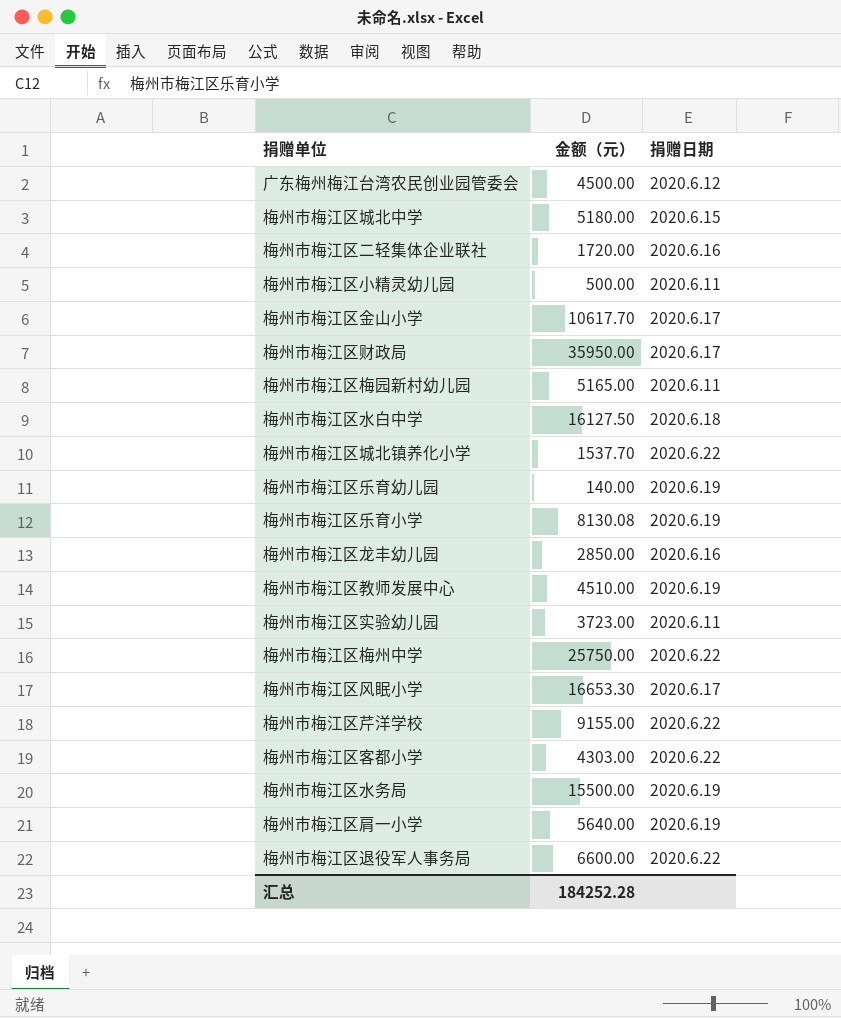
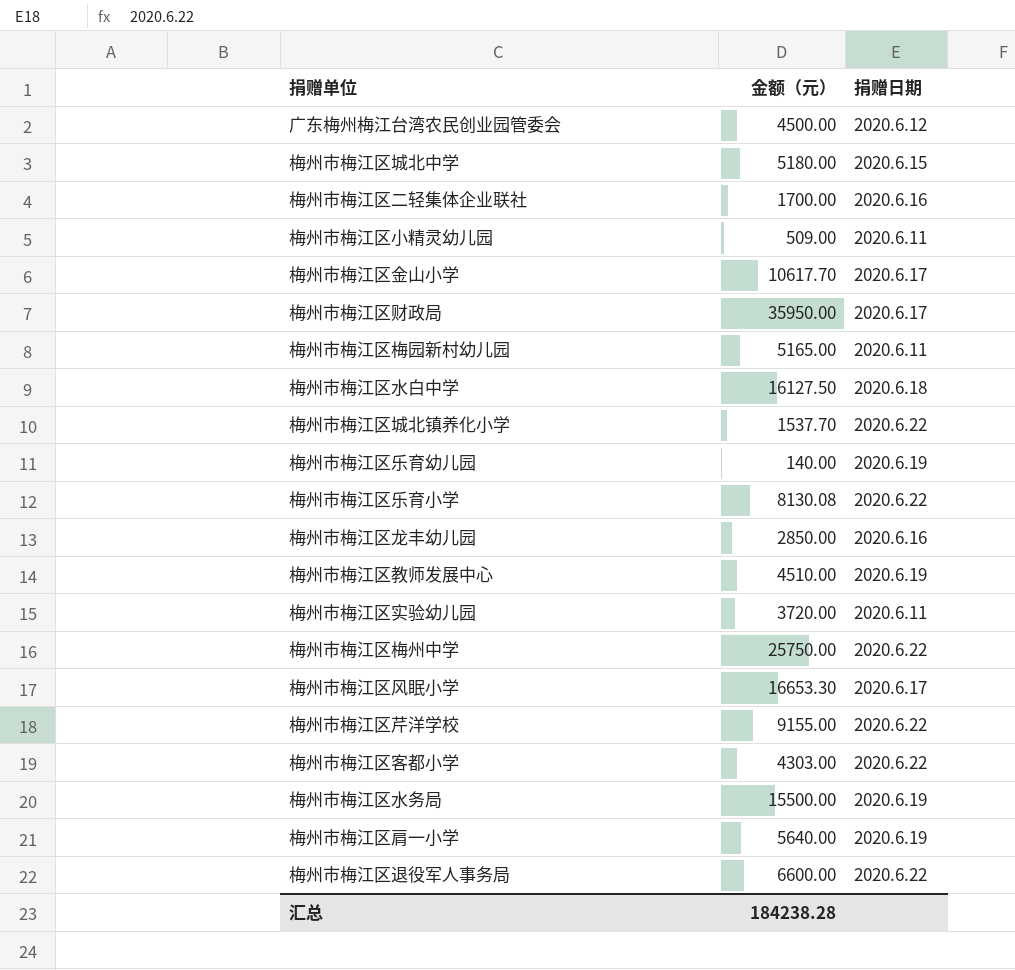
梅州市梅江区二轻集体企业联社 | 金额（元）: 1720.00 -> 1700.00
梅州市梅江区小精灵幼儿园 | 金额（元）: 500.00 -> 509.00
梅州市梅江区乐育小学 | 捐赠日期: 2020.6.19 -> 2020.6.22
梅州市梅江区实验幼儿园 | 金额（元）: 3723.00 -> 3720.00
汇总 | 金额（元）: 184252.28 -> 184238.28

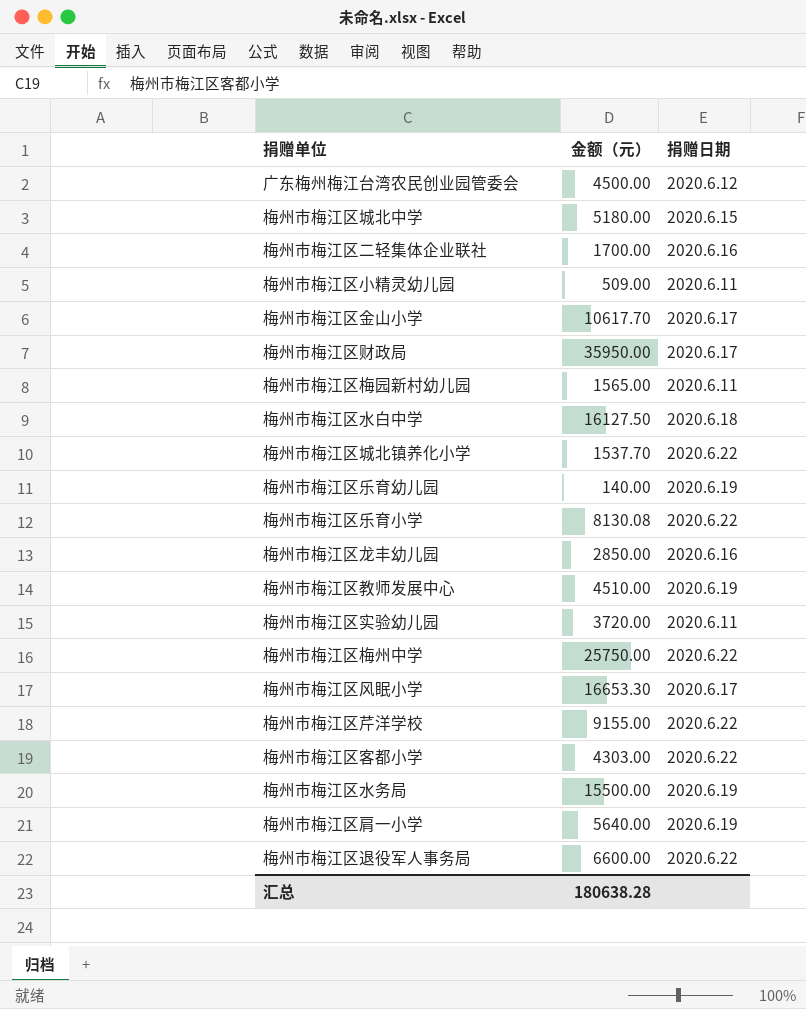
梅州市梅江区梅园新村幼儿园 | 金额（元）: 5165.00 -> 1565.00
汇总 | 金额（元）: 184238.28 -> 180638.28

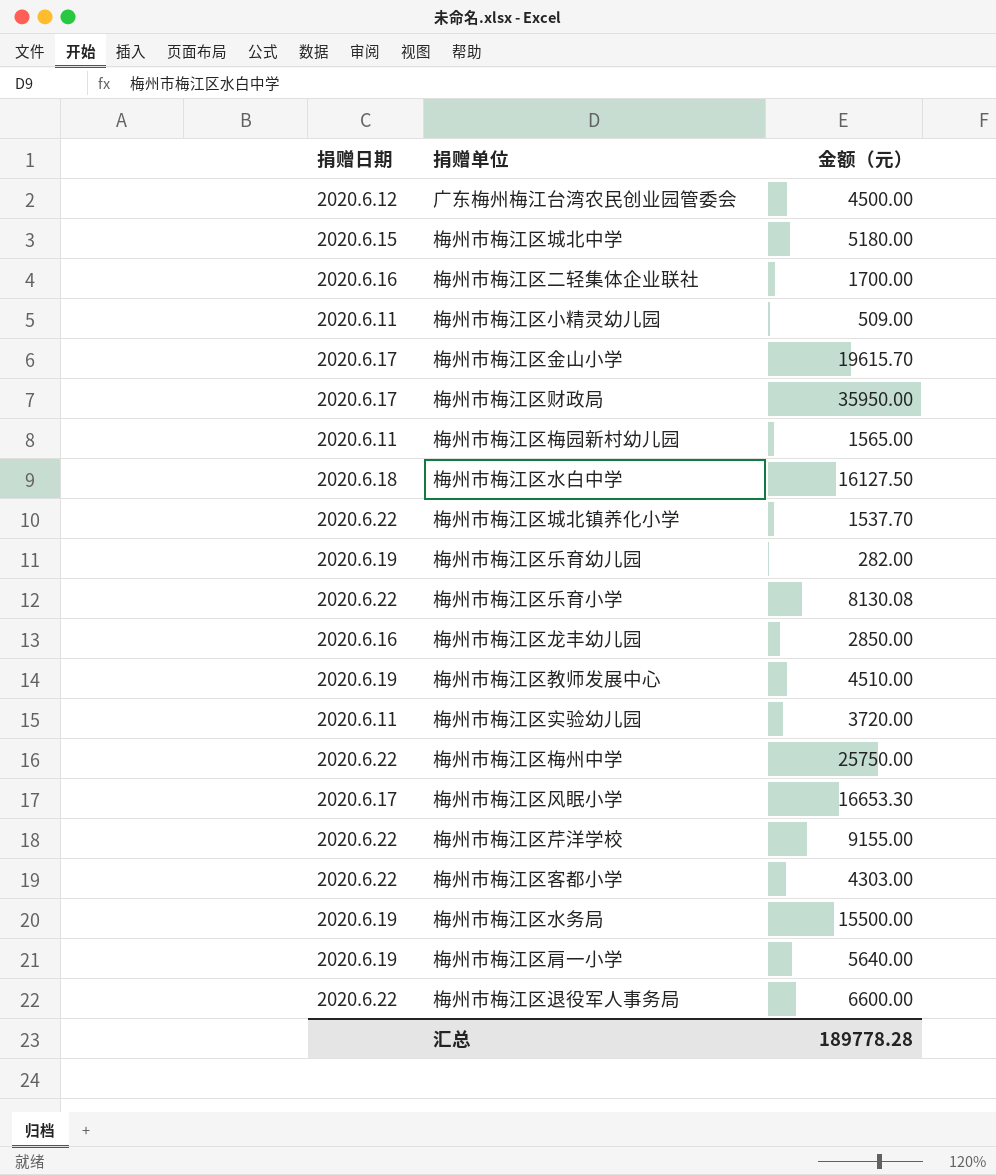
column 捐赠日期 | position: 3 -> 1
梅州市梅江区金山小学 | 金额（元）: 10617.70 -> 19615.70
梅州市梅江区乐育幼儿园 | 金额（元）: 140.00 -> 282.00
汇总 | 金额（元）: 180638.28 -> 189778.28

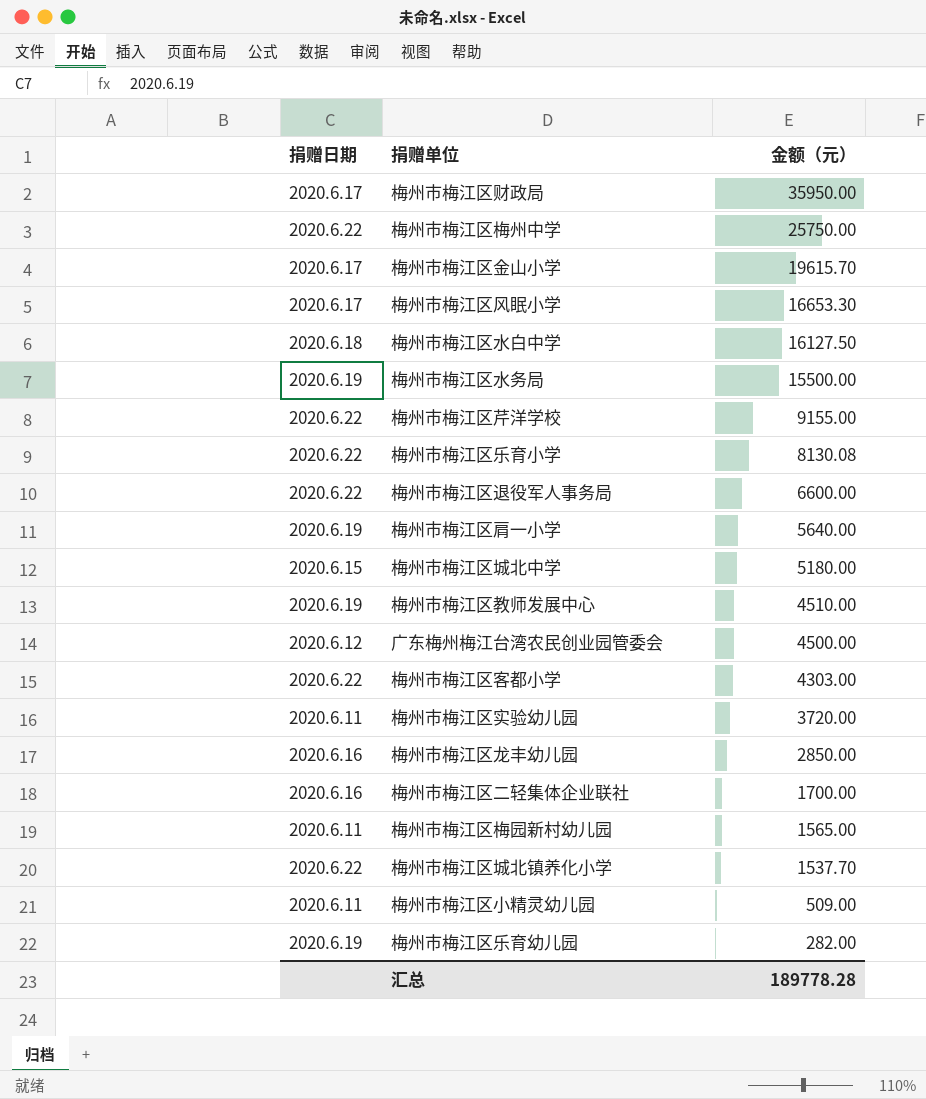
row order: none -> 金额（元） descending

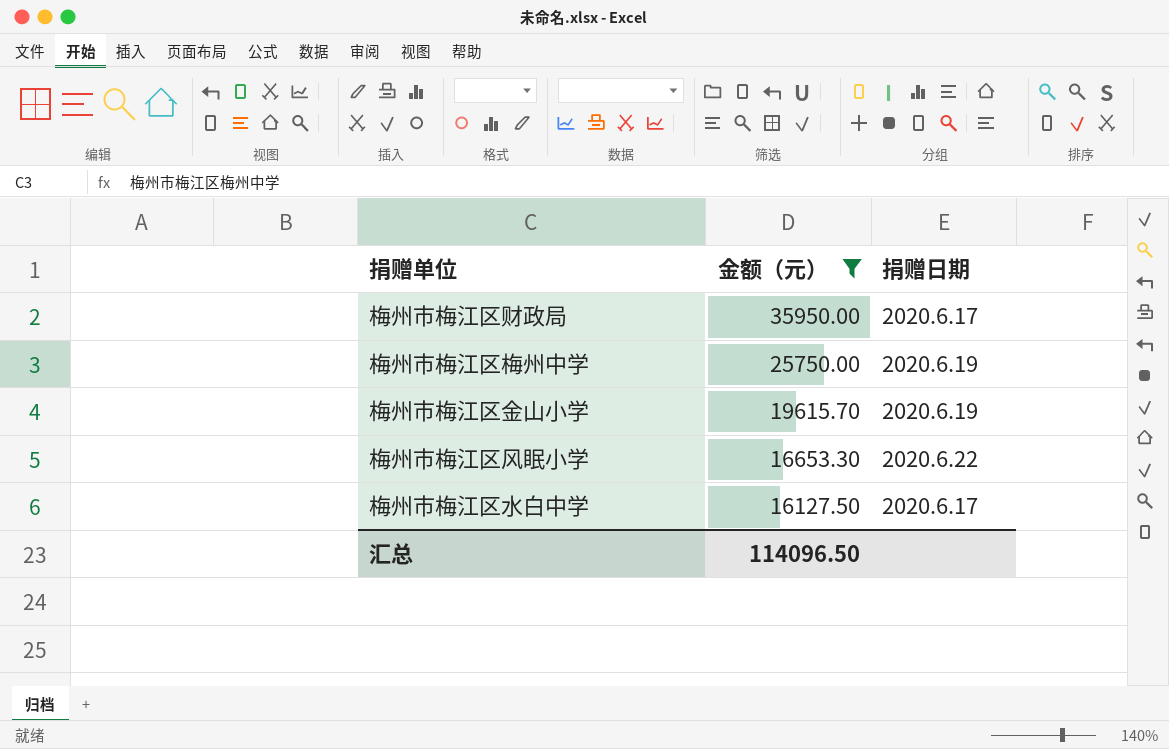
filter: none -> 金额（元） >= 16127.50
column 捐赠日期 | position: 1 -> 3
梅州市梅江区梅州中学 | 捐赠日期: 2020.6.22 -> 2020.6.19
梅州市梅江区金山小学 | 捐赠日期: 2020.6.17 -> 2020.6.19
梅州市梅江区风眠小学 | 捐赠日期: 2020.6.17 -> 2020.6.22
梅州市梅江区水白中学 | 捐赠日期: 2020.6.18 -> 2020.6.17
汇总 | 金额（元）: 189778.28 -> 114096.50

